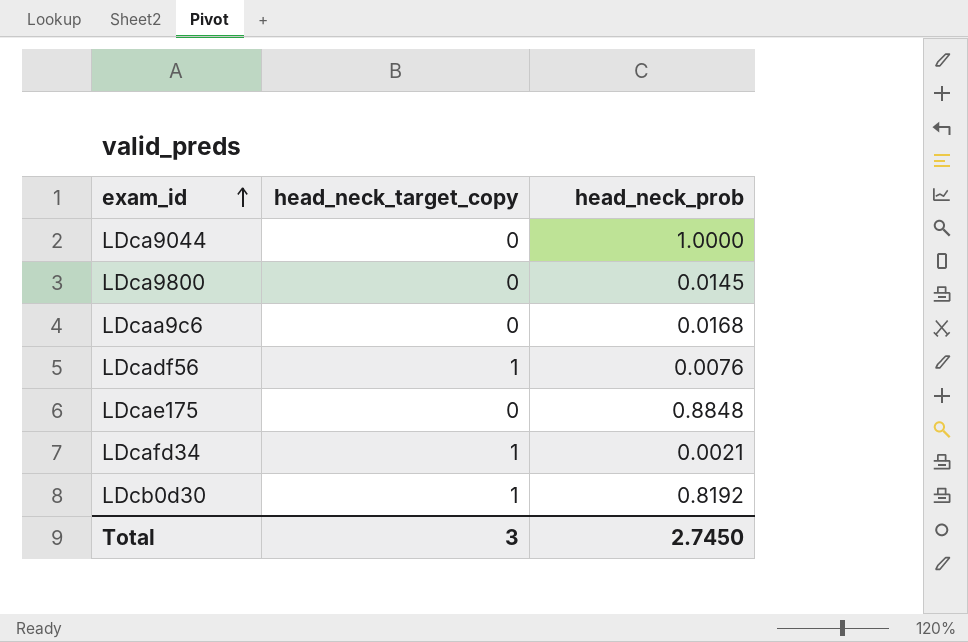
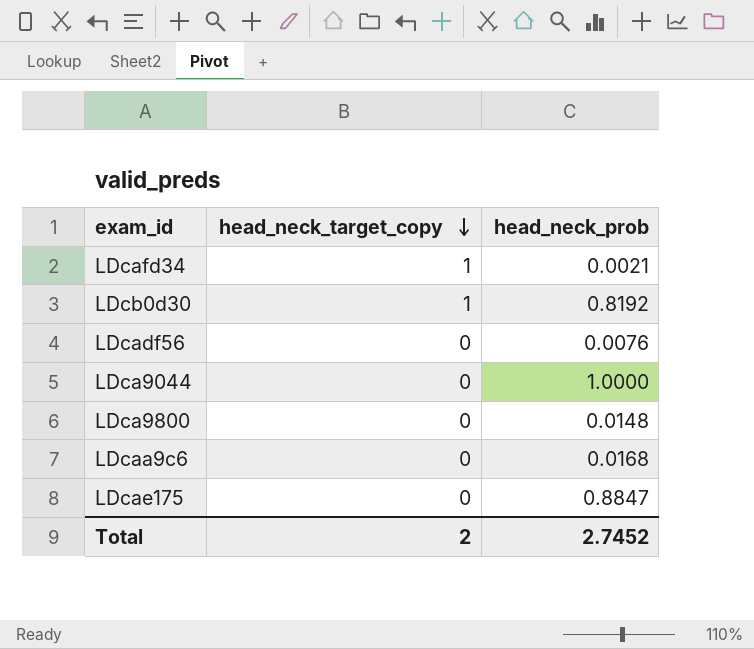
row order: exam_id ascending -> head_neck_target_copy descending
LDcadf56 | head_neck_target_copy: 1 -> 0
LDca9800 | head_neck_prob: 0.0145 -> 0.0148
LDcae175 | head_neck_prob: 0.8848 -> 0.8847
Total | head_neck_target_copy: 3 -> 2
Total | head_neck_prob: 2.7450 -> 2.7452

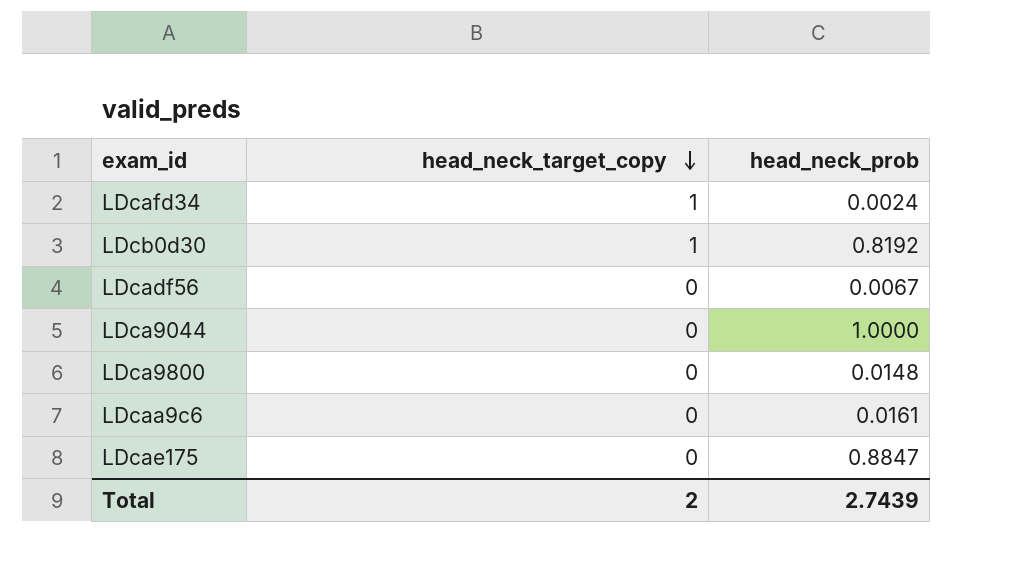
LDcafd34 | head_neck_prob: 0.0021 -> 0.0024
LDcadf56 | head_neck_prob: 0.0076 -> 0.0067
LDcaa9c6 | head_neck_prob: 0.0168 -> 0.0161
Total | head_neck_prob: 2.7452 -> 2.7439

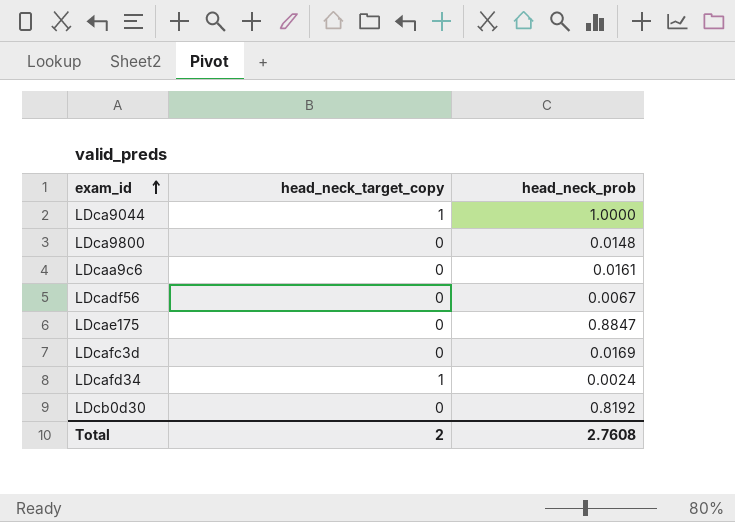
row order: head_neck_target_copy descending -> exam_id ascending
LDca9044 | head_neck_target_copy: 0 -> 1
row LDcafc3d: none -> 0 | 0.0169
LDcb0d30 | head_neck_target_copy: 1 -> 0
Total | head_neck_prob: 2.7439 -> 2.7608

